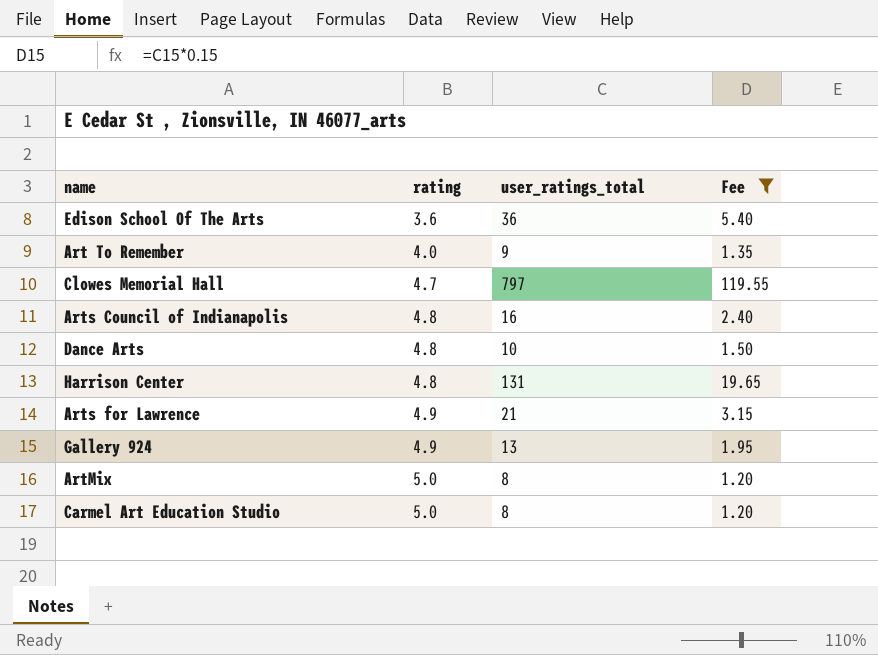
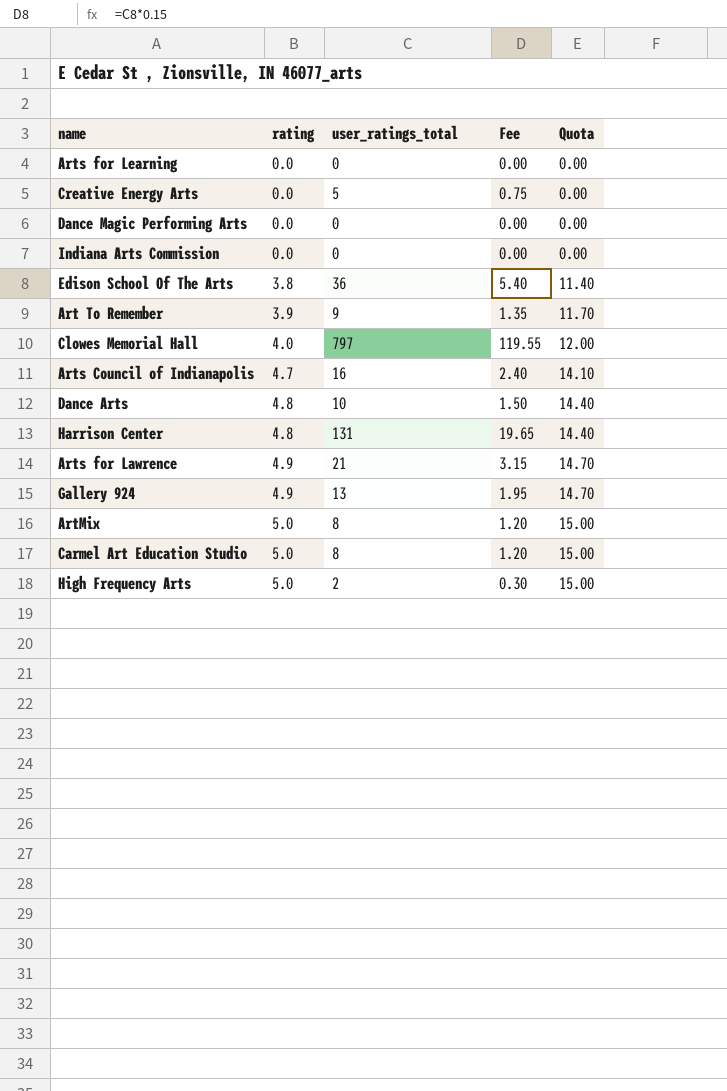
filter: Fee >= 1.20 -> none
column Quota | formula: none -> [rating] * 3
Edison School Of The Arts | rating: 3.6 -> 3.8
Art To Remember | rating: 4.0 -> 3.9
Clowes Memorial Hall | rating: 4.7 -> 4.0
Arts Council of Indianapolis | rating: 4.8 -> 4.7

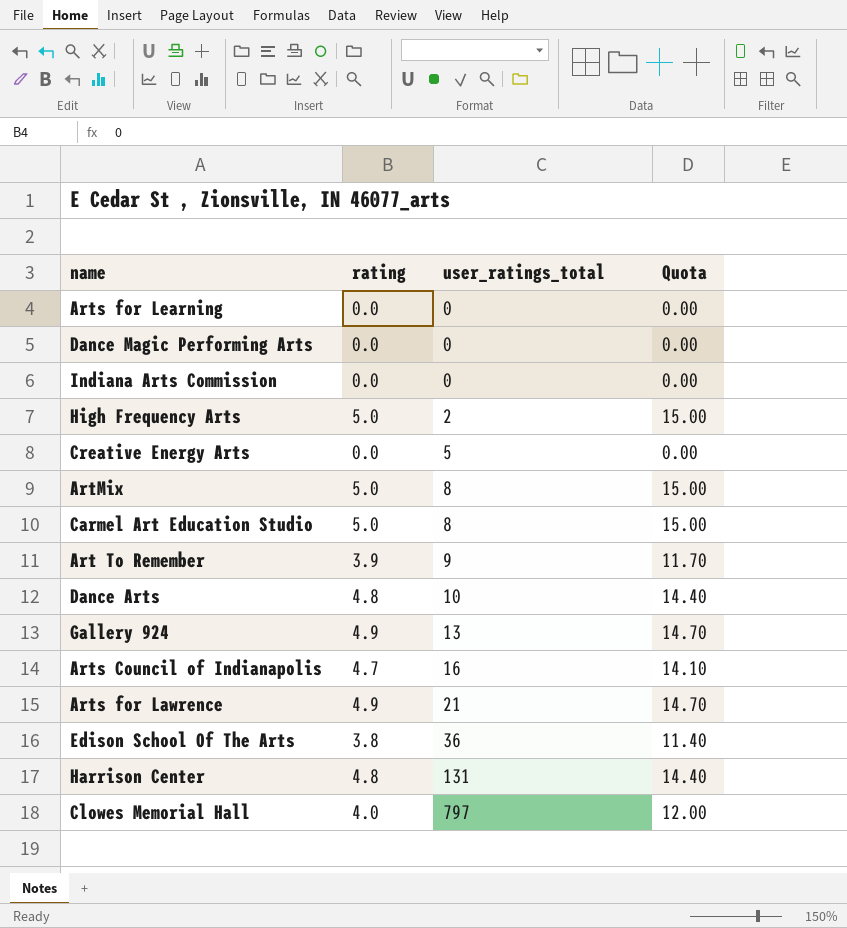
row order: rating ascending -> user_ratings_total ascending
column Fee | formula: [user_ratings_total] * 0.15 -> none

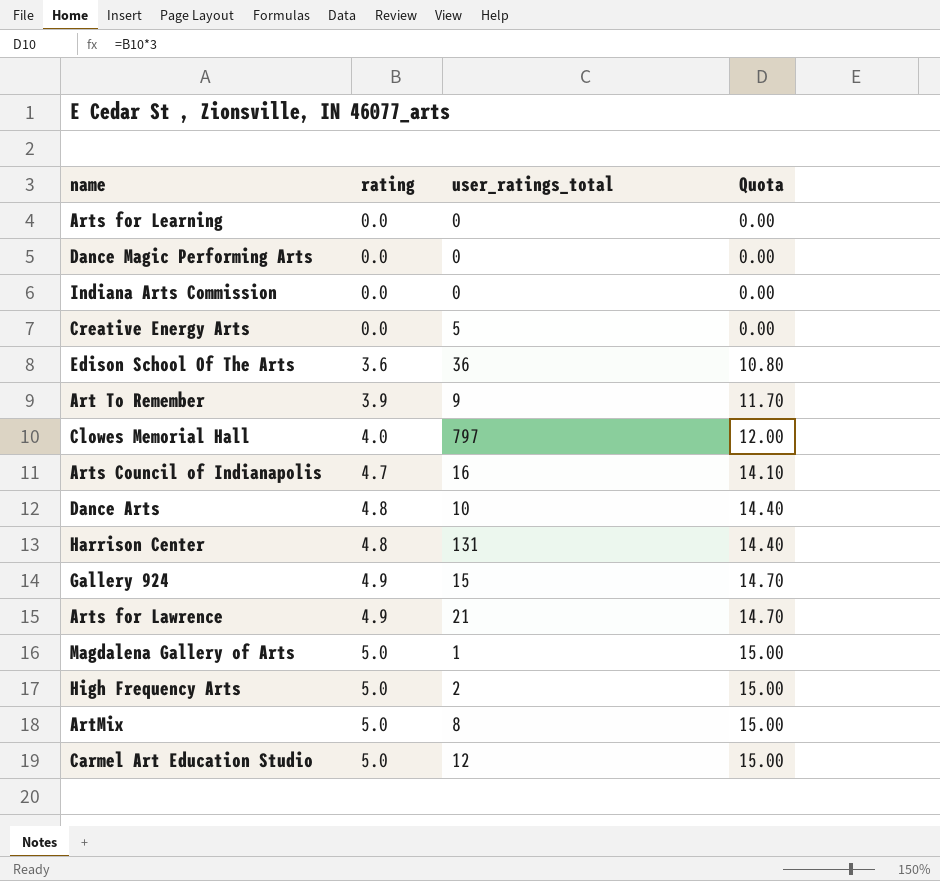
row order: user_ratings_total ascending -> rating ascending
Edison School Of The Arts | rating: 3.8 -> 3.6
Edison School Of The Arts | Quota: 11.40 -> 10.80
Gallery 924 | user_ratings_total: 13 -> 15
row Magdalena Gallery of Arts: none -> 5.0 | 1 | 15.00
Carmel Art Education Studio | user_ratings_total: 8 -> 12

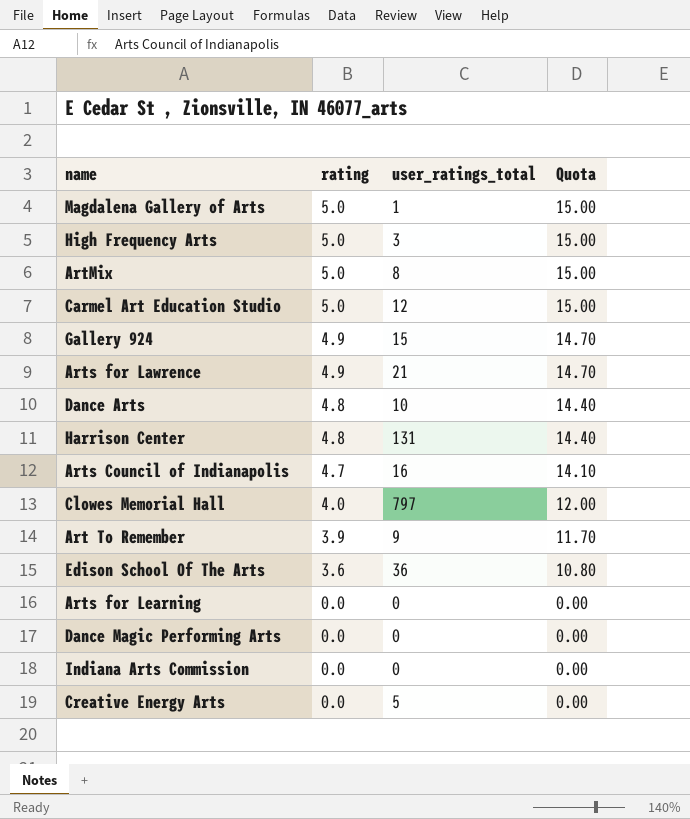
row order: rating ascending -> rating descending
High Frequency Arts | user_ratings_total: 2 -> 3

